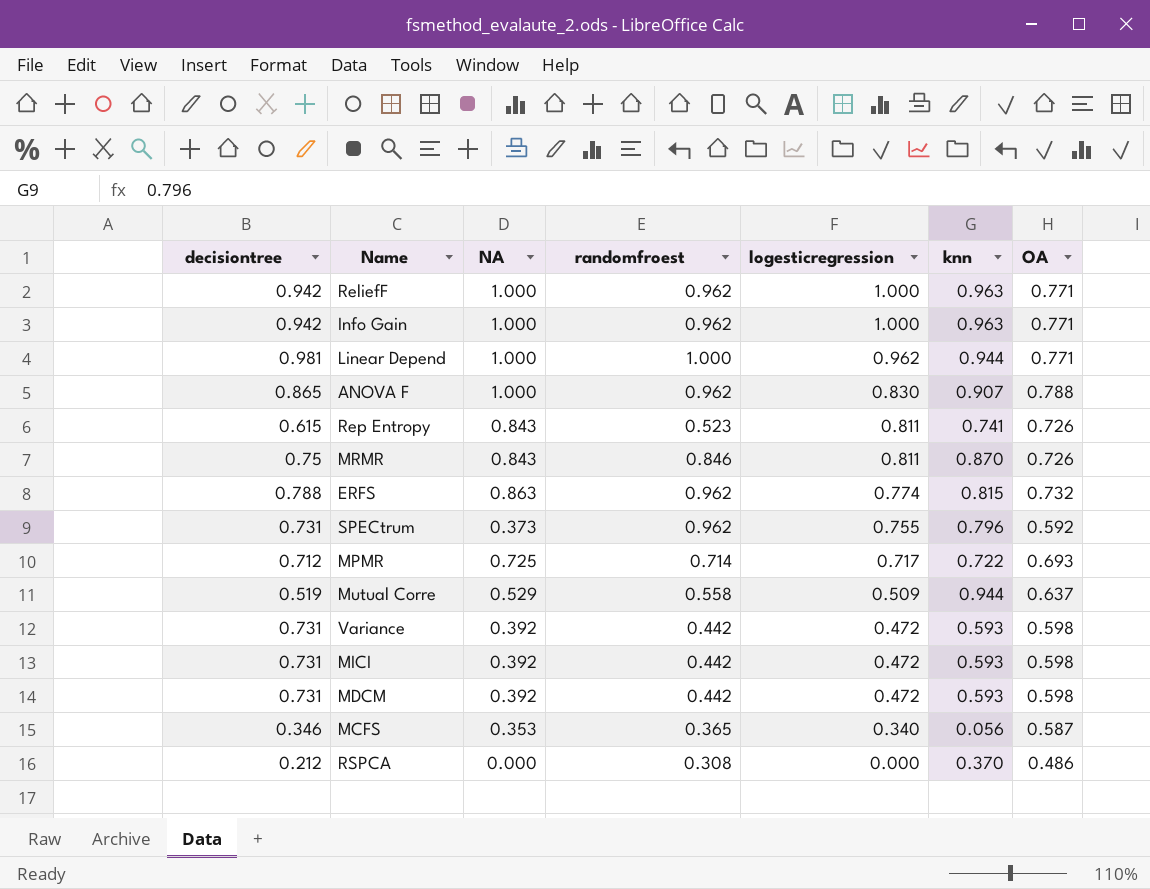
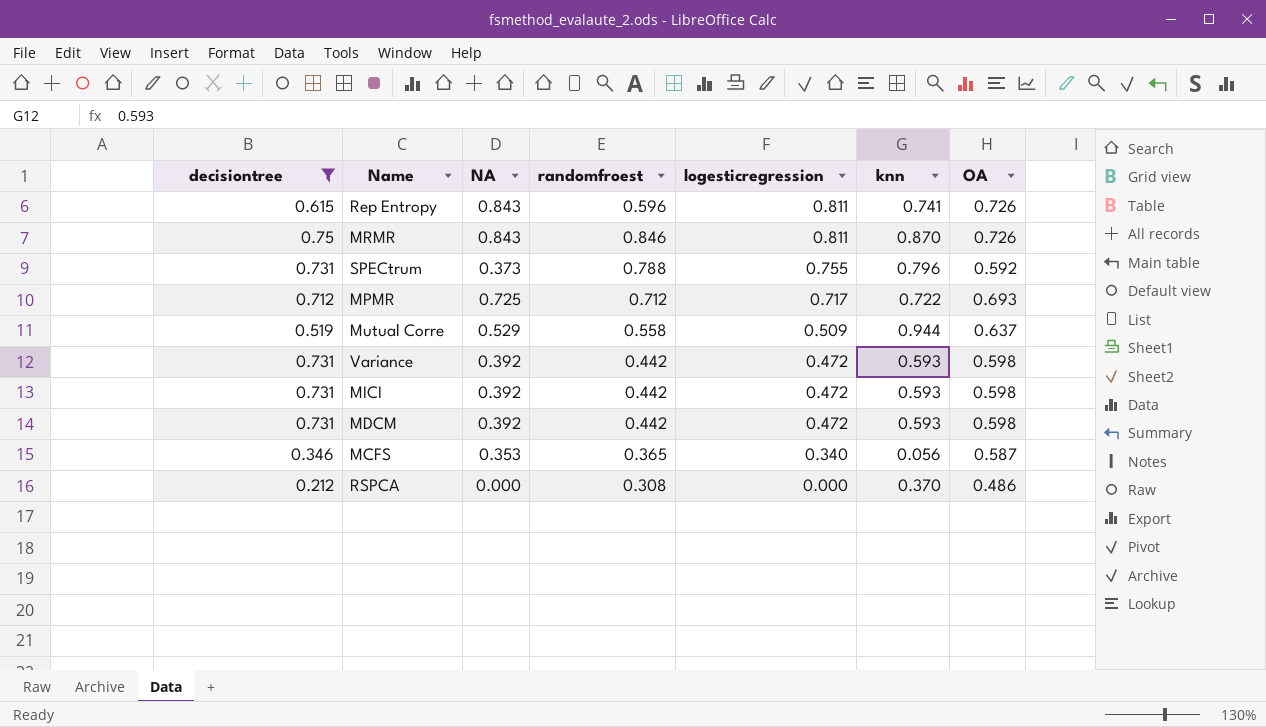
filter: none -> decisiontree <= 0.75
Rep Entropy | randomfroest: 0.523 -> 0.596
SPECtrum | randomfroest: 0.962 -> 0.788
MPMR | randomfroest: 0.714 -> 0.712

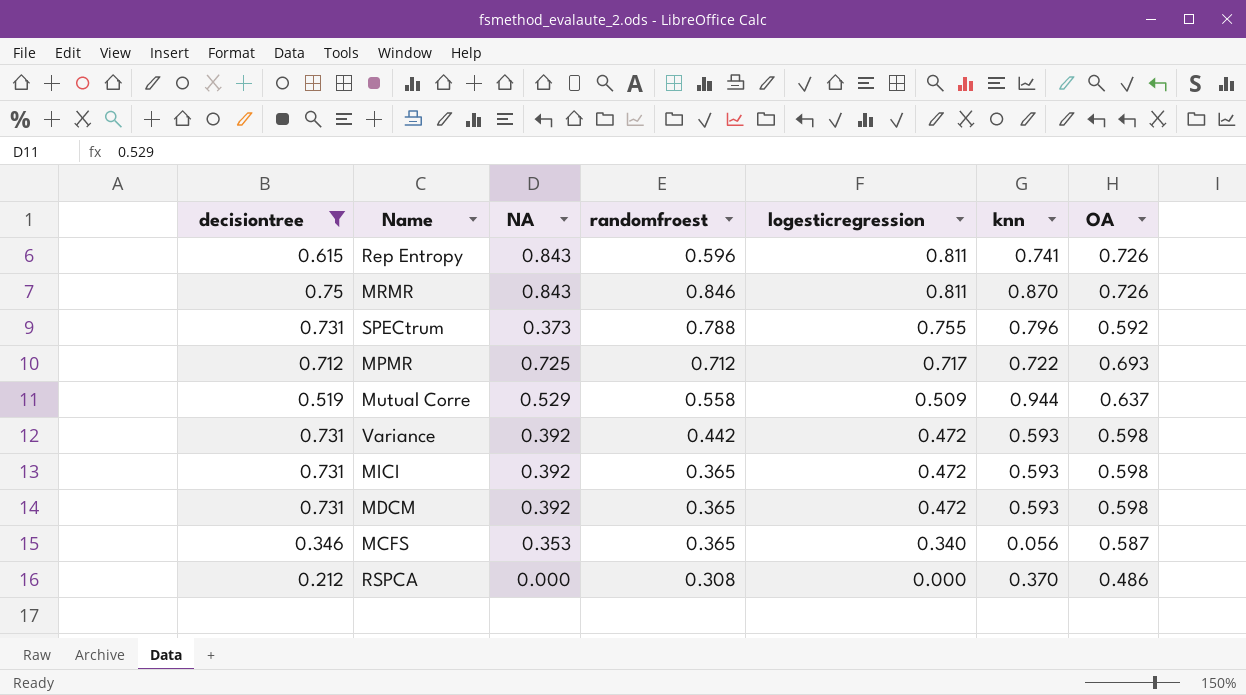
MICI | randomfroest: 0.442 -> 0.365
MDCM | randomfroest: 0.442 -> 0.365

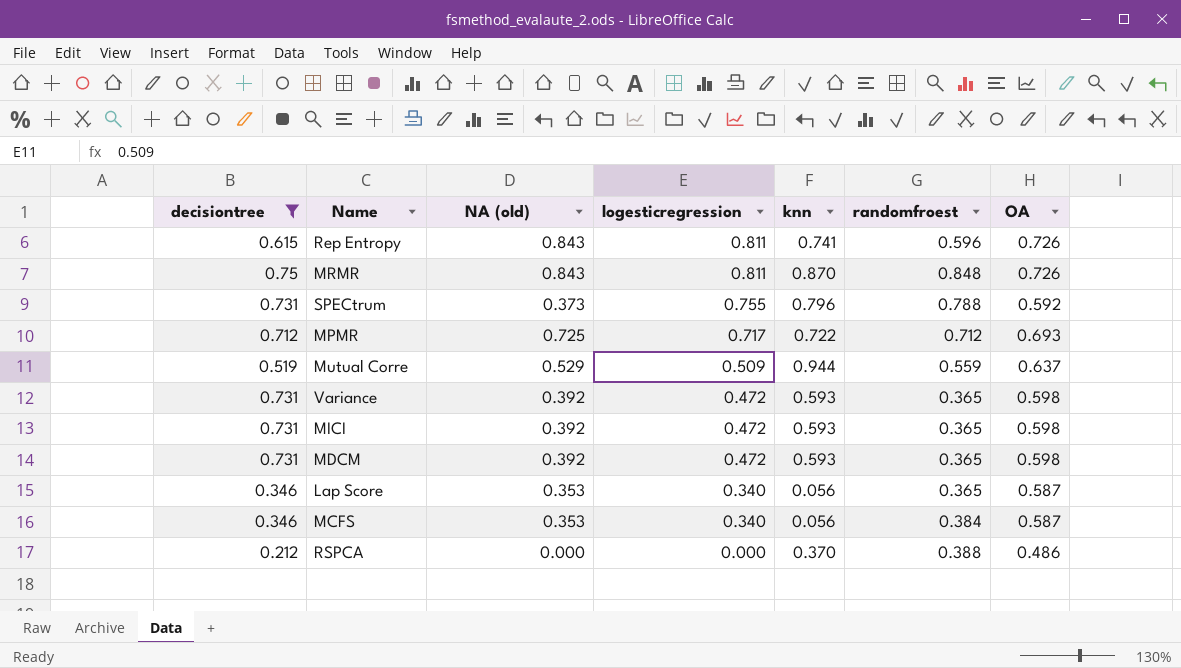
column name: NA -> NA (old)
column randomfroest | position: 4 -> 6
MRMR | randomfroest: 0.846 -> 0.848
Mutual Corre | randomfroest: 0.558 -> 0.559
Variance | randomfroest: 0.442 -> 0.365
row Lap Score: none -> 0.346 | 0.353 | 0.340 | 0.056 | 0.365 | 0.587
MCFS | randomfroest: 0.365 -> 0.384
RSPCA | randomfroest: 0.308 -> 0.388

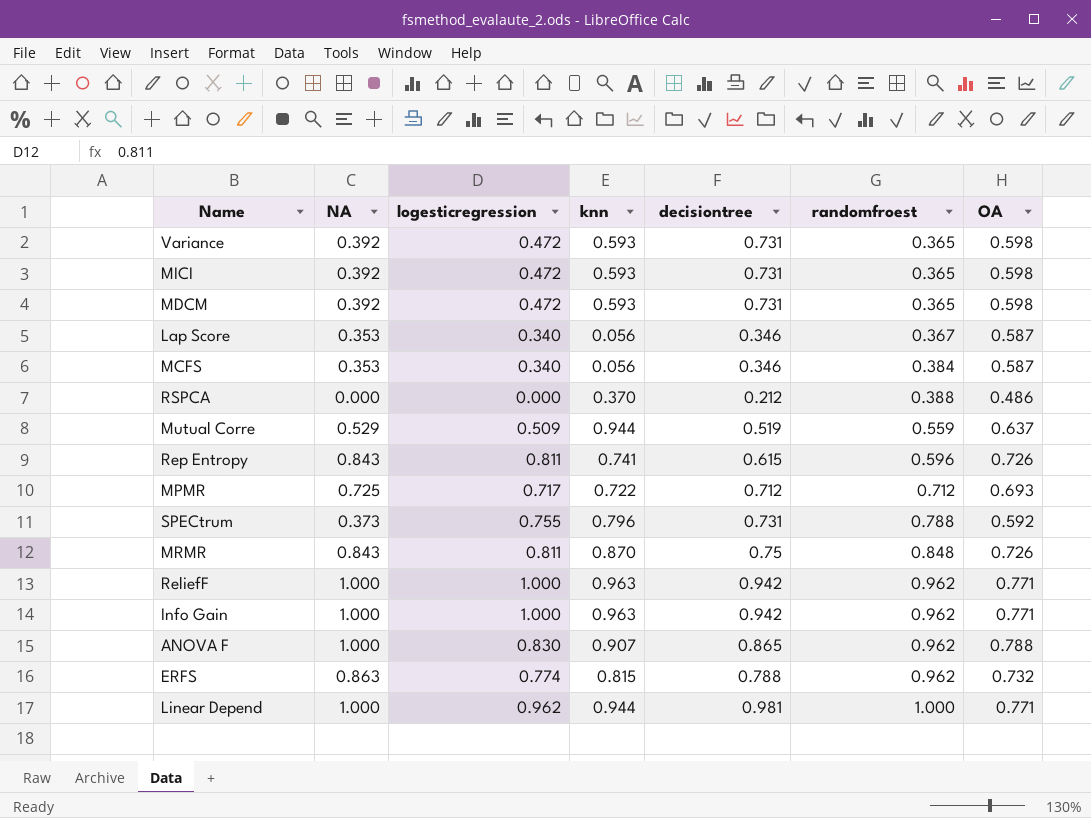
filter: decisiontree <= 0.75 -> none
row order: logesticregression descending -> randomfroest ascending
column name: NA (old) -> NA
column decisiontree | position: 1 -> 5
Lap Score | randomfroest: 0.365 -> 0.367

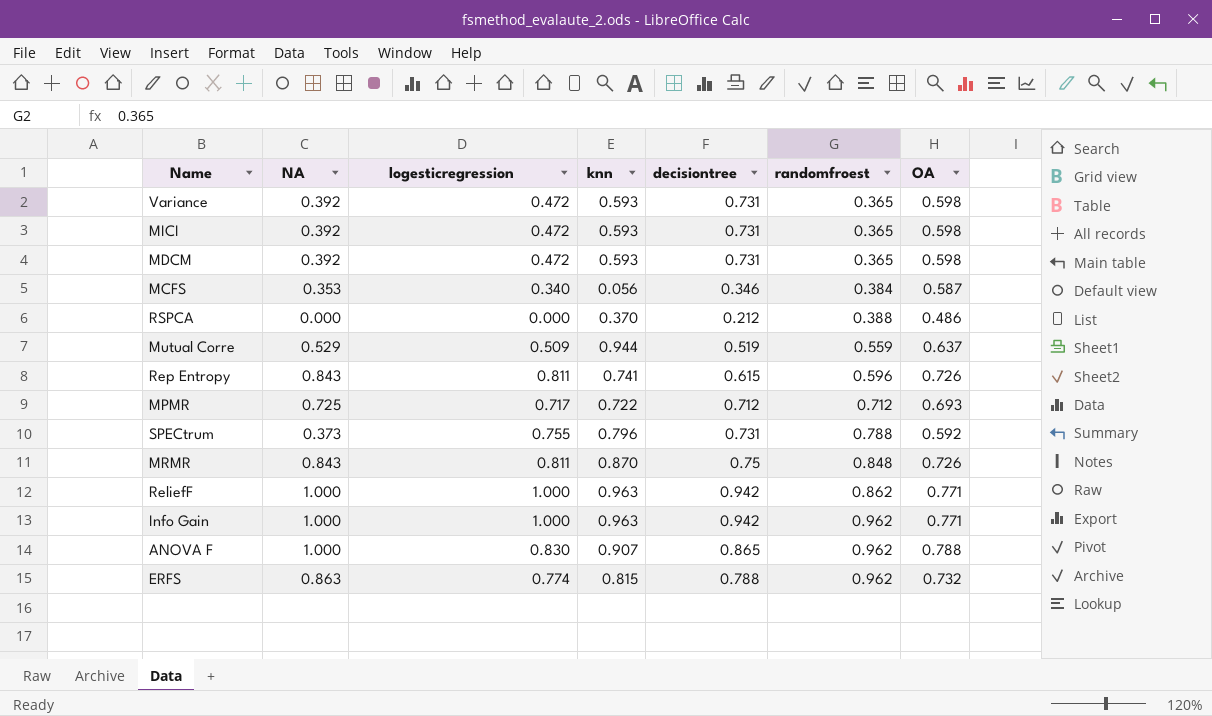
row Lap Score: 0.353 | 0.340 | 0.056 | 0.346 | 0.367 | 0.587 -> none
row Linear Depend: 1.000 | 0.962 | 0.944 | 0.981 | 1.000 | 0.771 -> none
ReliefF | randomfroest: 0.962 -> 0.862

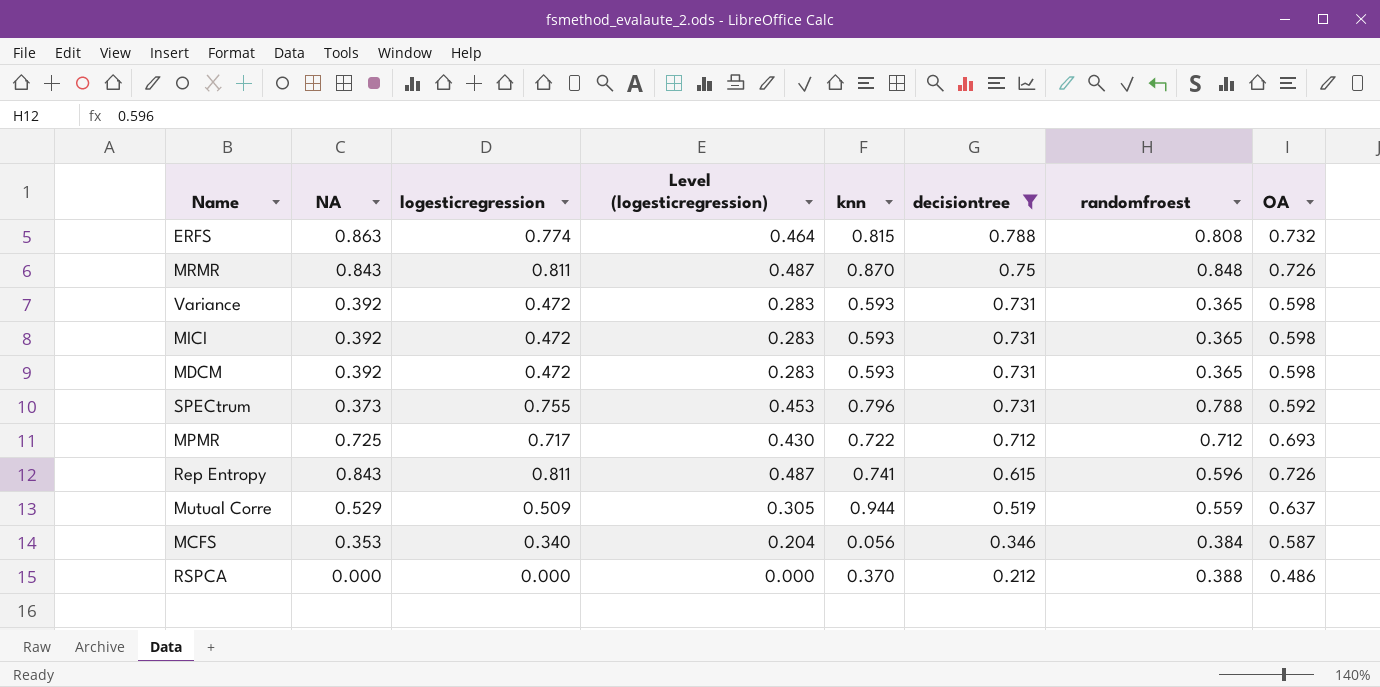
filter: none -> decisiontree <= 0.788
row order: randomfroest ascending -> decisiontree descending
column Level (logesticregression) | formula: none -> [logesticregression] * 0.6
ERFS | randomfroest: 0.962 -> 0.808

